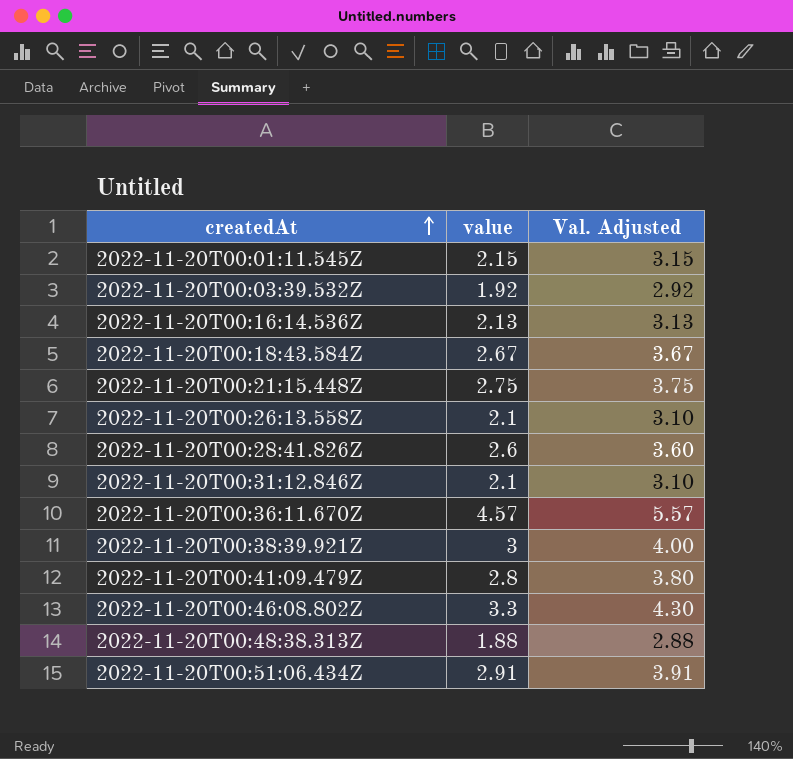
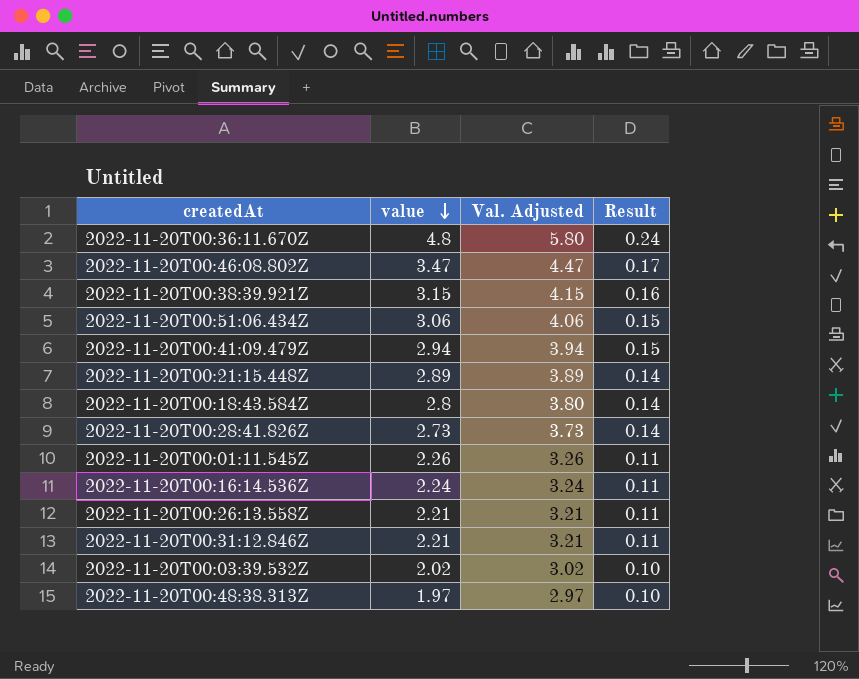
row order: createdAt ascending -> value descending
column Result | formula: none -> [value] * 0.05
2022-11-20T00:36:11.670Z | value: 4.57 -> 4.8
2022-11-20T00:36:11.670Z | Val. Adjusted: 5.57 -> 5.80
2022-11-20T00:46:08.802Z | value: 3.3 -> 3.47
2022-11-20T00:46:08.802Z | Val. Adjusted: 4.30 -> 4.47
2022-11-20T00:38:39.921Z | value: 3 -> 3.15
2022-11-20T00:38:39.921Z | Val. Adjusted: 4.00 -> 4.15
2022-11-20T00:51:06.434Z | value: 2.91 -> 3.06
2022-11-20T00:51:06.434Z | Val. Adjusted: 3.91 -> 4.06
2022-11-20T00:41:09.479Z | value: 2.8 -> 2.94
2022-11-20T00:41:09.479Z | Val. Adjusted: 3.80 -> 3.94
2022-11-20T00:21:15.448Z | value: 2.75 -> 2.89
2022-11-20T00:21:15.448Z | Val. Adjusted: 3.75 -> 3.89
2022-11-20T00:18:43.584Z | value: 2.67 -> 2.8
2022-11-20T00:18:43.584Z | Val. Adjusted: 3.67 -> 3.80
2022-11-20T00:28:41.826Z | value: 2.6 -> 2.73
2022-11-20T00:28:41.826Z | Val. Adjusted: 3.60 -> 3.73
2022-11-20T00:01:11.545Z | value: 2.15 -> 2.26
2022-11-20T00:01:11.545Z | Val. Adjusted: 3.15 -> 3.26
2022-11-20T00:16:14.536Z | value: 2.13 -> 2.24
2022-11-20T00:16:14.536Z | Val. Adjusted: 3.13 -> 3.24
2022-11-20T00:26:13.558Z | value: 2.1 -> 2.21
2022-11-20T00:26:13.558Z | Val. Adjusted: 3.10 -> 3.21
2022-11-20T00:31:12.846Z | value: 2.1 -> 2.21
2022-11-20T00:31:12.846Z | Val. Adjusted: 3.10 -> 3.21
2022-11-20T00:03:39.532Z | value: 1.92 -> 2.02
2022-11-20T00:03:39.532Z | Val. Adjusted: 2.92 -> 3.02
2022-11-20T00:48:38.313Z | value: 1.88 -> 1.97
2022-11-20T00:48:38.313Z | Val. Adjusted: 2.88 -> 2.97

